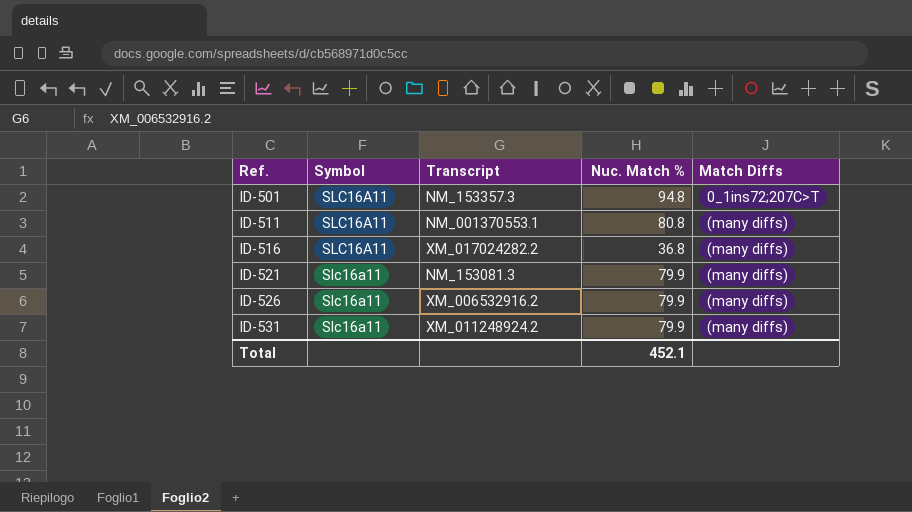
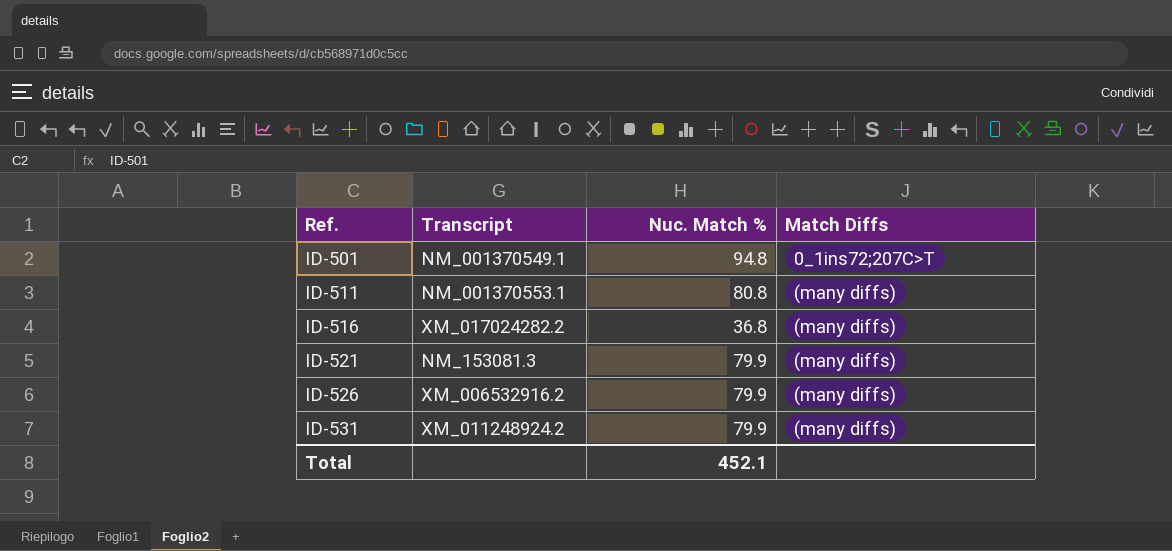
column Symbol | position: 2 -> none
ID-501 | Transcript: NM_153357.3 -> NM_001370549.1

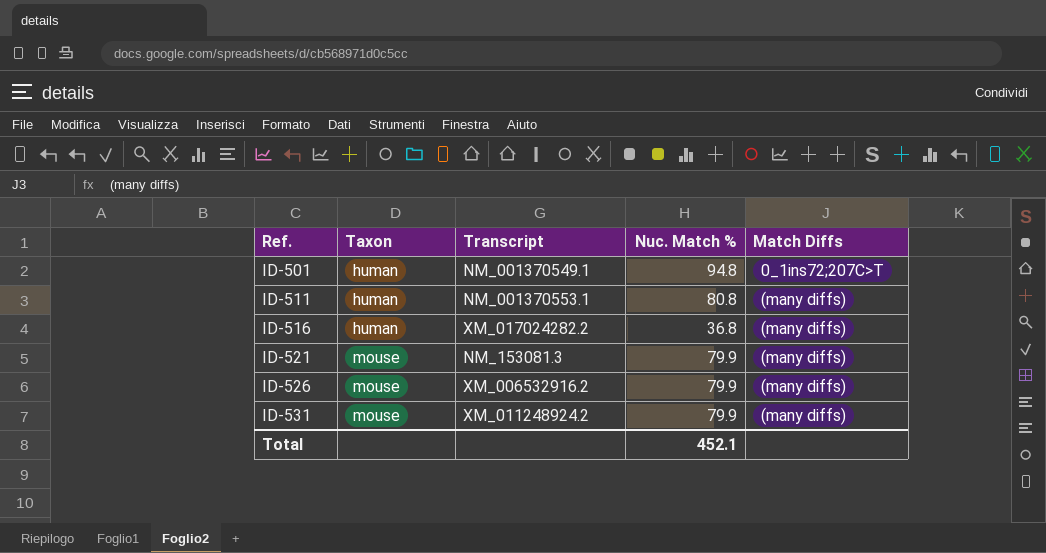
column Taxon | position: none -> 2

